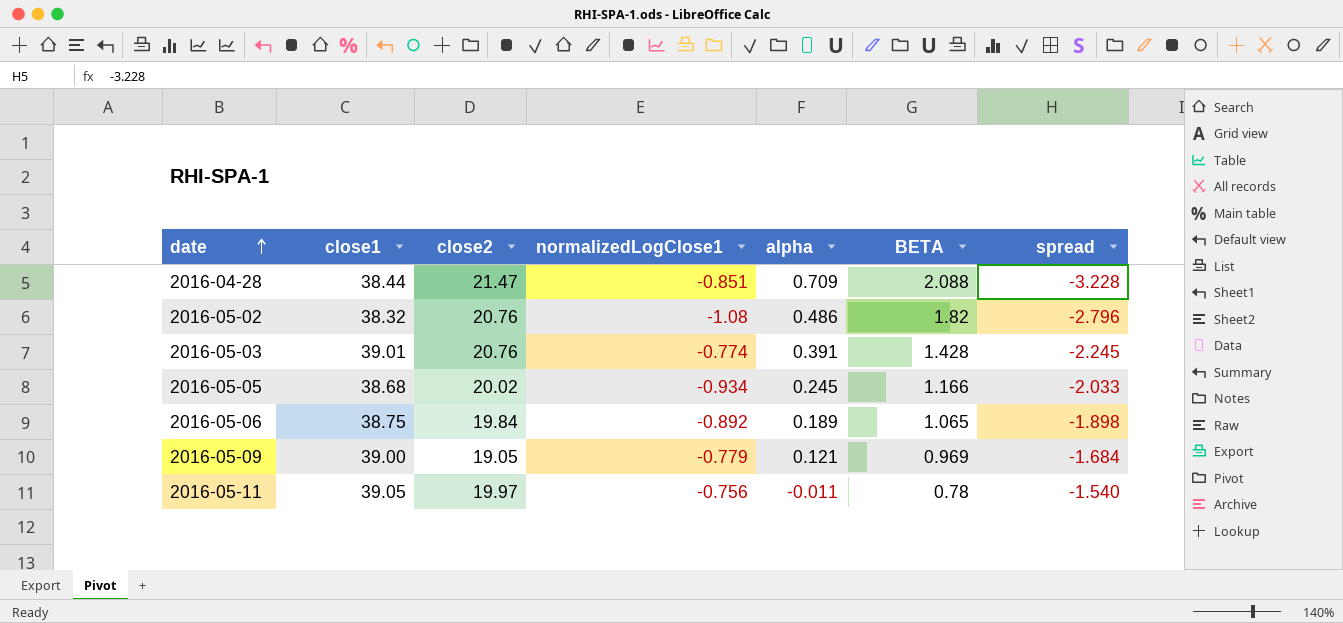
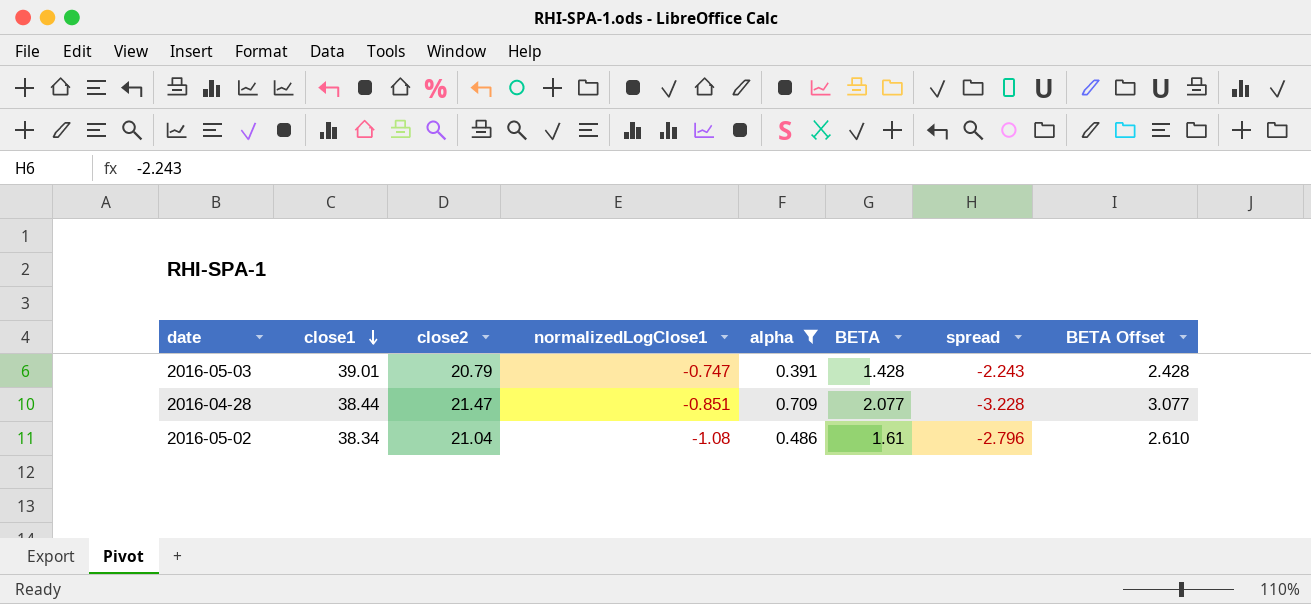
filter: none -> alpha >= 0.391
row order: date ascending -> close1 descending
column BETA Offset | formula: none -> [BETA] + 1
2016-05-03 | close2: 20.76 -> 20.79
2016-05-03 | normalizedLogClose1: -0.774 -> -0.747
2016-05-03 | spread: -2.245 -> -2.243
2016-04-28 | BETA: 2.088 -> 2.077
2016-05-02 | close1: 38.32 -> 38.34
2016-05-02 | close2: 20.76 -> 21.04
2016-05-02 | BETA: 1.82 -> 1.61

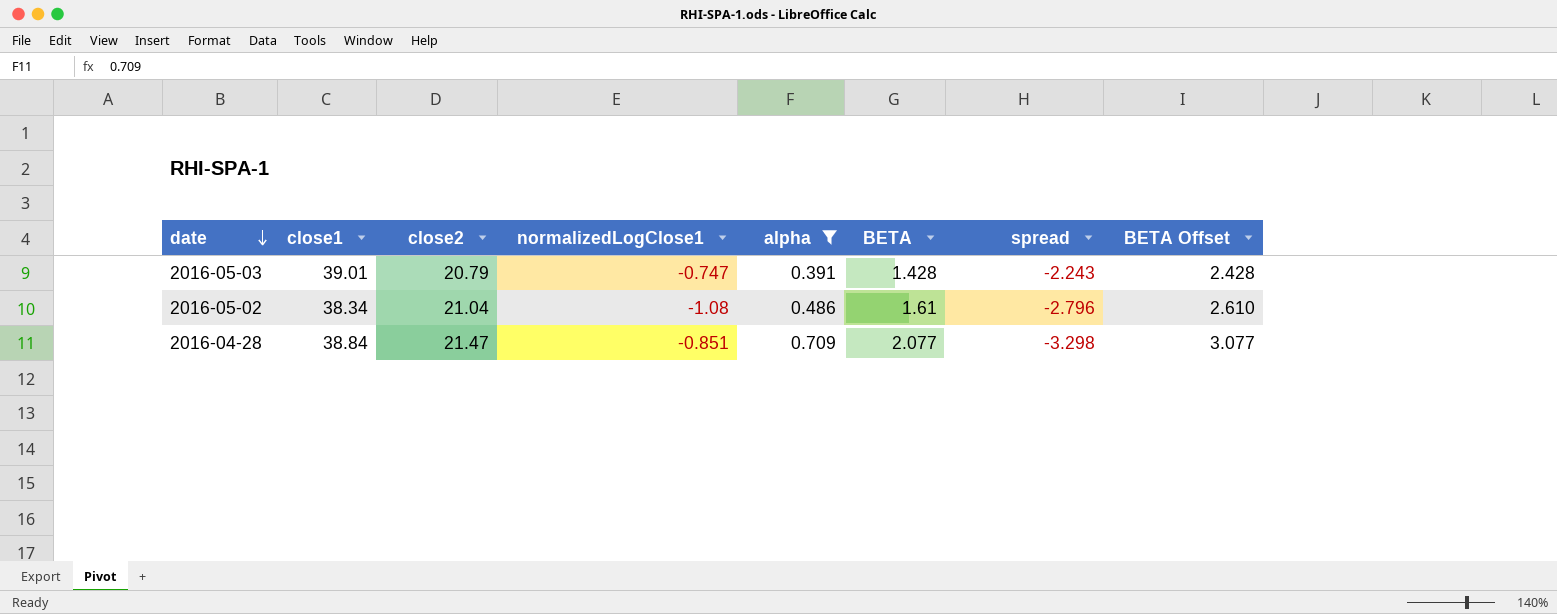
row order: close1 descending -> date descending
2016-04-28 | close1: 38.44 -> 38.84
2016-04-28 | spread: -3.228 -> -3.298

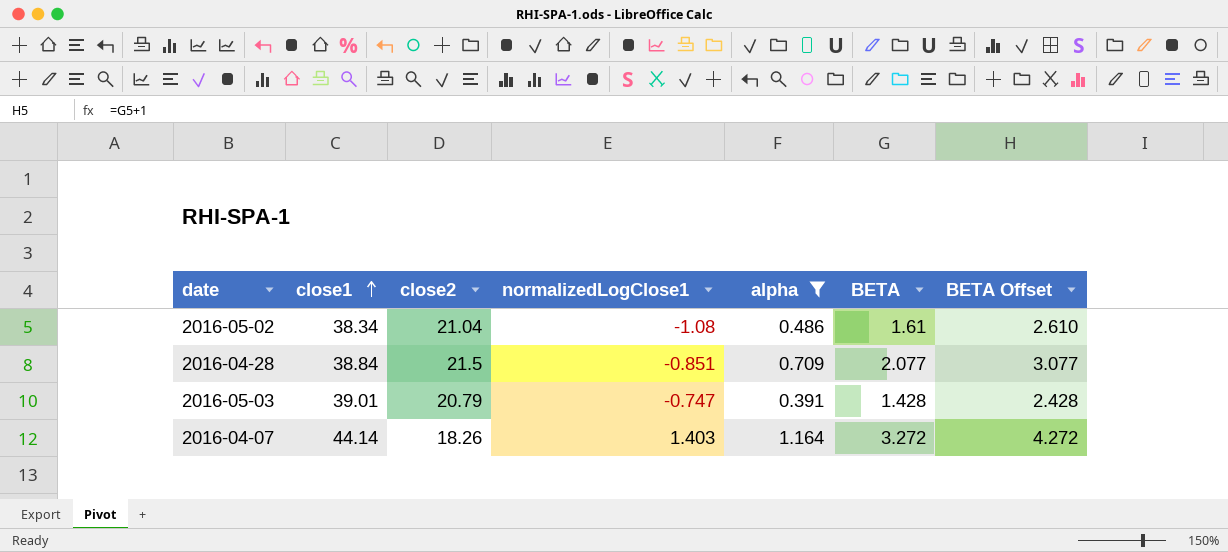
row order: date descending -> close1 ascending
column spread | position: 7 -> none
2016-04-28 | close2: 21.47 -> 21.5
row 2016-04-07: none -> 44.14 | 18.26 | 1.403 | 1.164 | 3.272 | 4.272

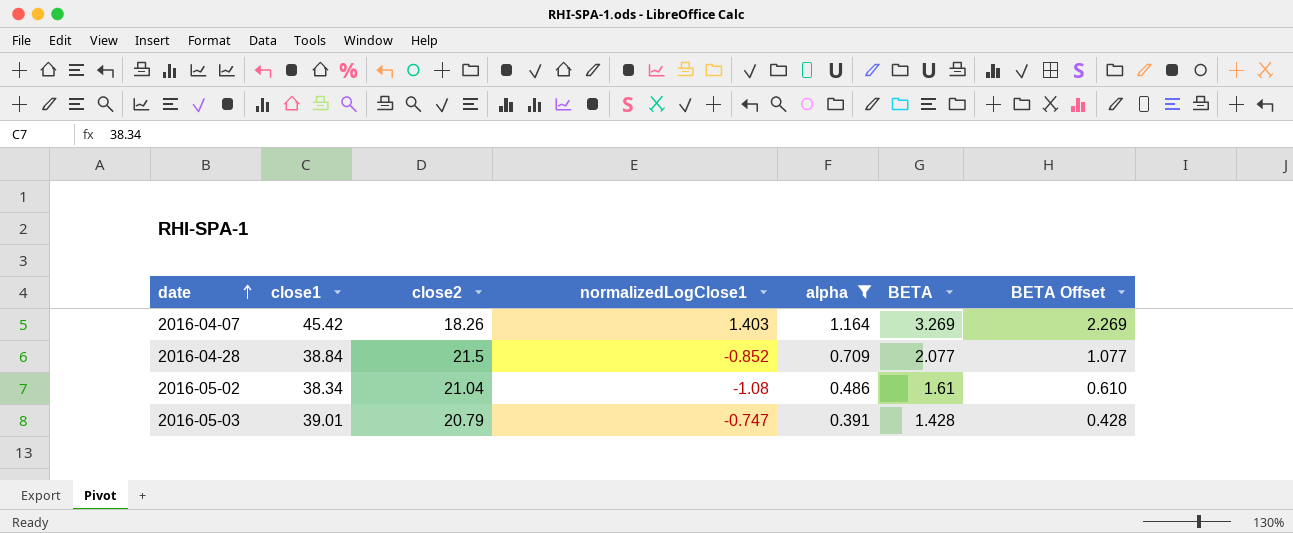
row order: close1 ascending -> date ascending
column BETA Offset | formula: [BETA] + 1 -> [BETA] - 1
2016-04-07 | close1: 44.14 -> 45.42
2016-04-07 | BETA: 3.272 -> 3.269
2016-04-28 | normalizedLogClose1: -0.851 -> -0.852

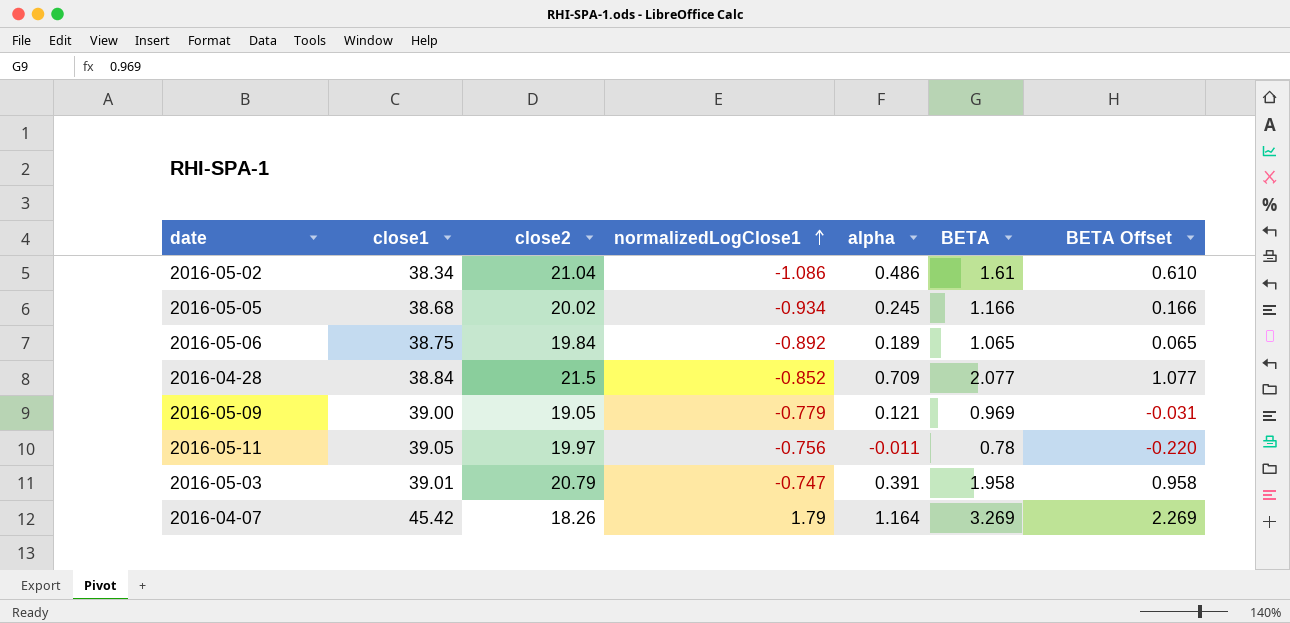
filter: alpha >= 0.391 -> none
row order: date ascending -> normalizedLogClose1 ascending
2016-05-02 | normalizedLogClose1: -1.08 -> -1.086
2016-05-03 | BETA: 1.428 -> 1.958
2016-05-03 | BETA Offset: 0.428 -> 0.958
2016-04-07 | normalizedLogClose1: 1.403 -> 1.79

